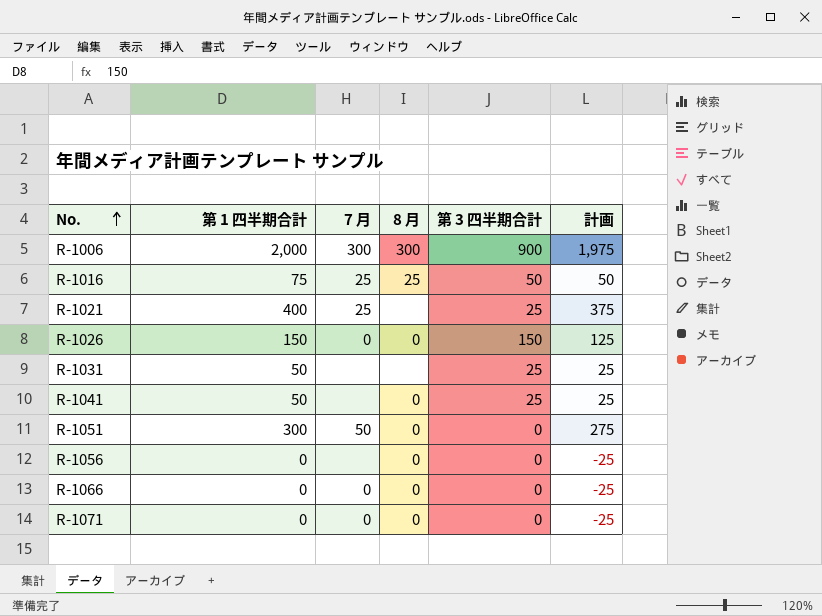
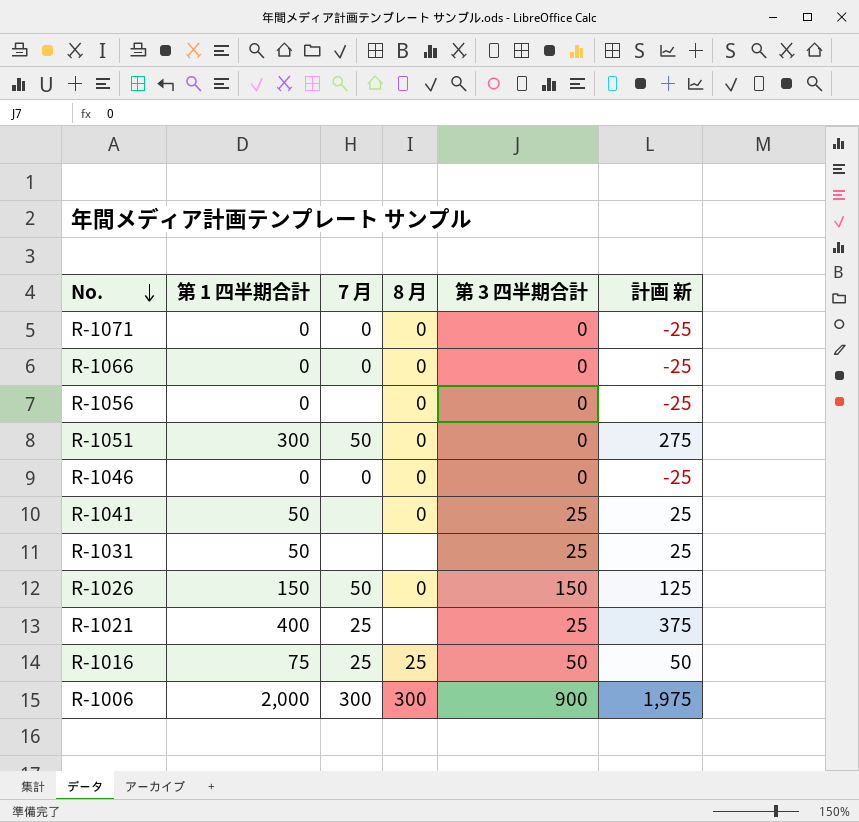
row order: No. ascending -> No. descending
column name: 計画 -> 計画 新
row R-1046: none -> 0 | 0 | 0 | 0 | -25
R-1026 | 7 月: 0 -> 50

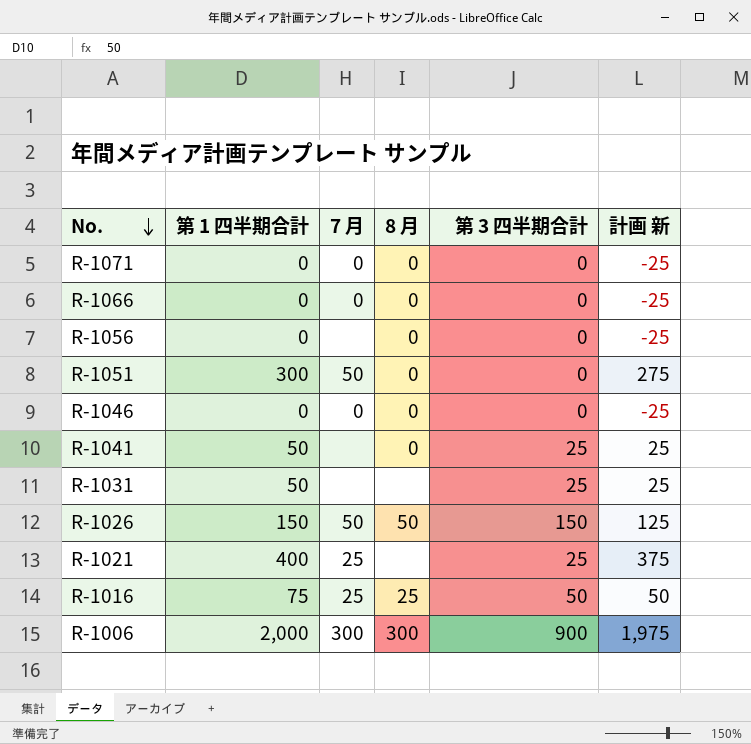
R-1026 | 8 月: 0 -> 50

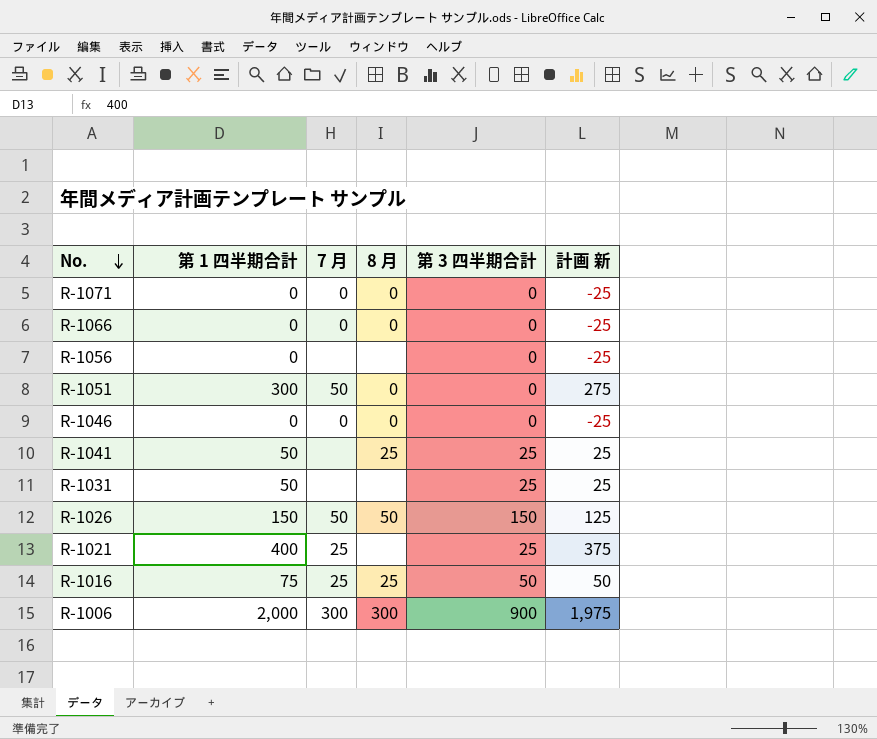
R-1056 | 8 月: 0 -> none
R-1041 | 8 月: 0 -> 25

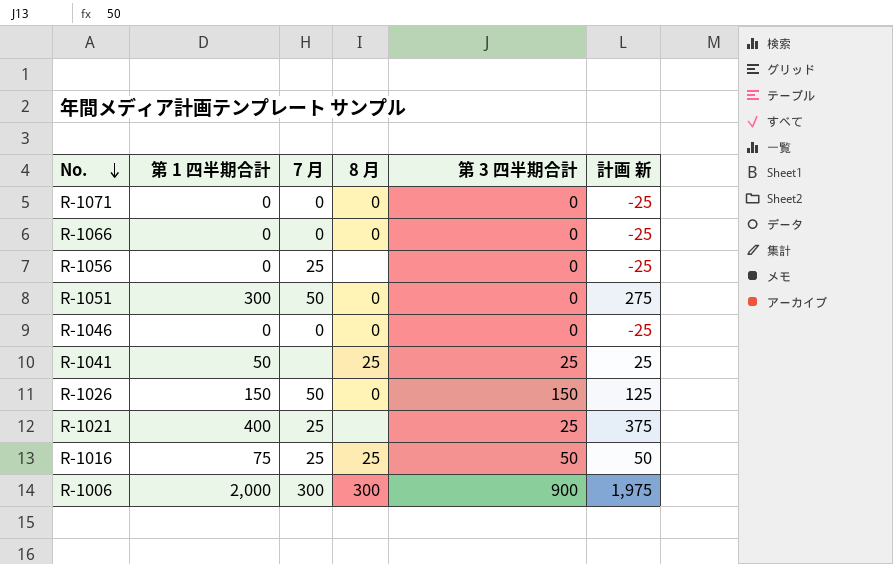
row R-1031: 50 | none | none | 25 | 25 -> none
R-1056 | 7 月: none -> 25
R-1026 | 8 月: 50 -> 0

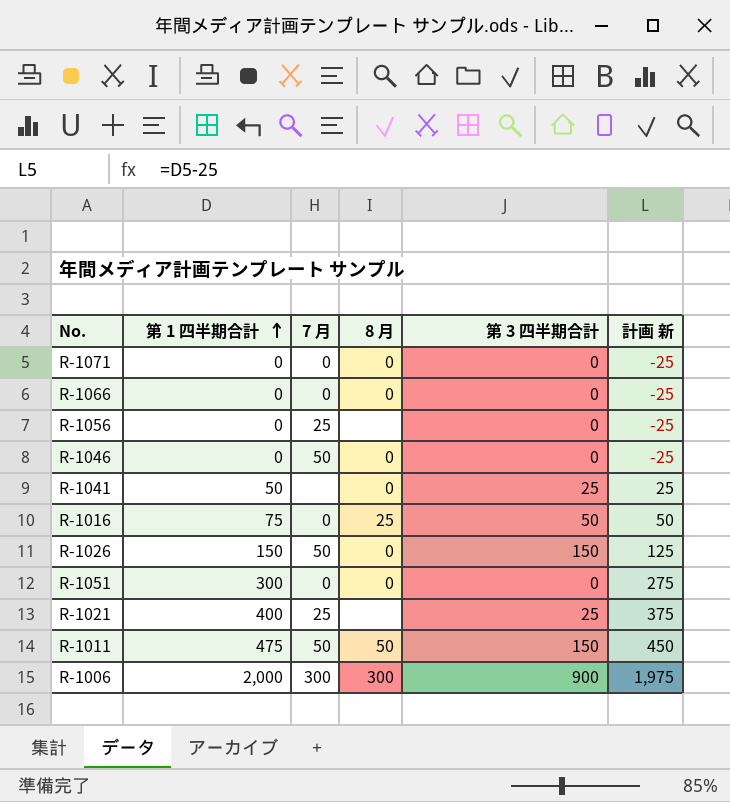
row order: No. descending -> 第 1 四半期合計 ascending
R-1046 | 7 月: 0 -> 50
R-1041 | 8 月: 25 -> 0
R-1016 | 7 月: 25 -> 0
R-1051 | 7 月: 50 -> 0
row R-1011: none -> 475 | 50 | 50 | 150 | 450

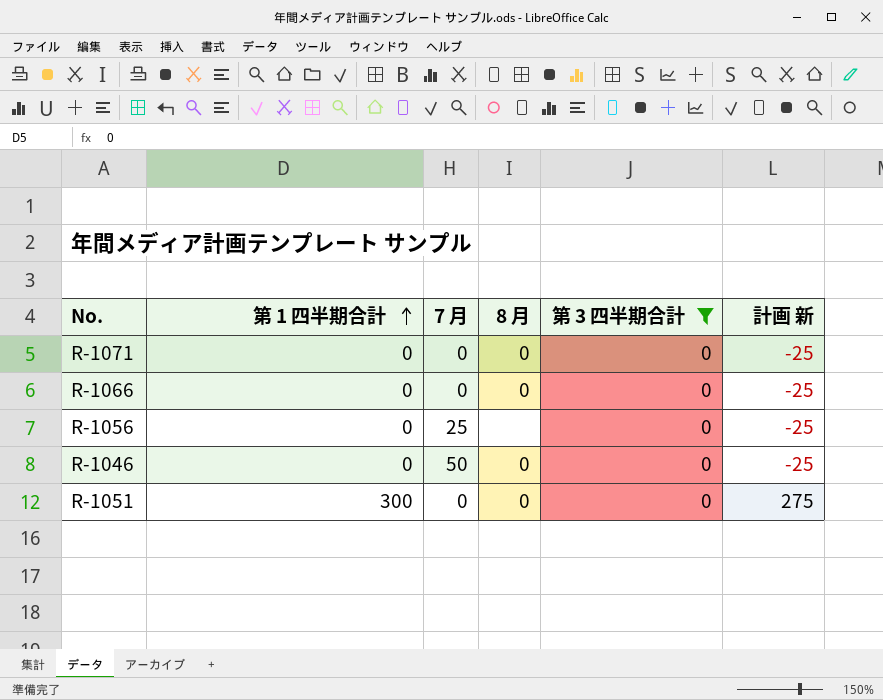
filter: none -> 第 3 四半期合計 = 0

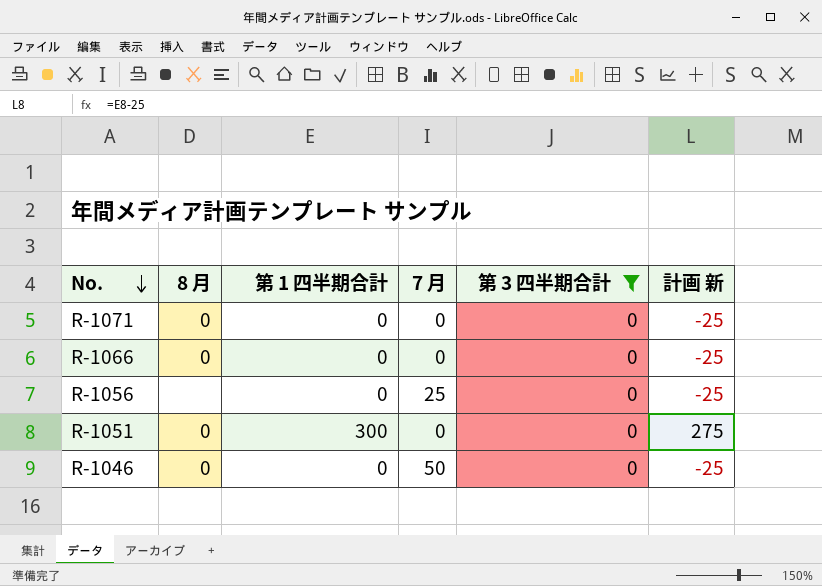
row order: 第 1 四半期合計 ascending -> No. descending
column 8 月 | position: 4 -> 2

